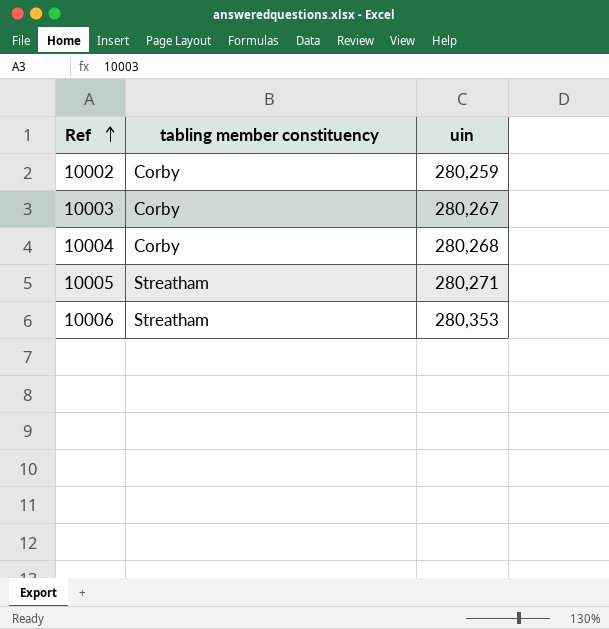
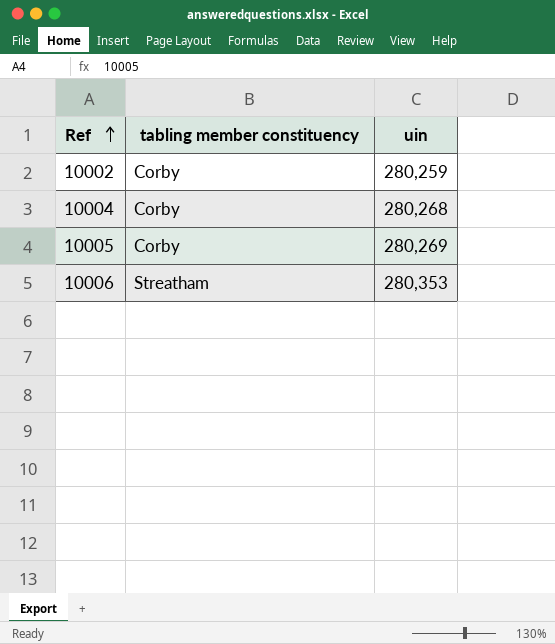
row 10003: Corby | 280,267 -> none
10005 | tabling member constituency: Streatham -> Corby
10005 | uin: 280,271 -> 280,269

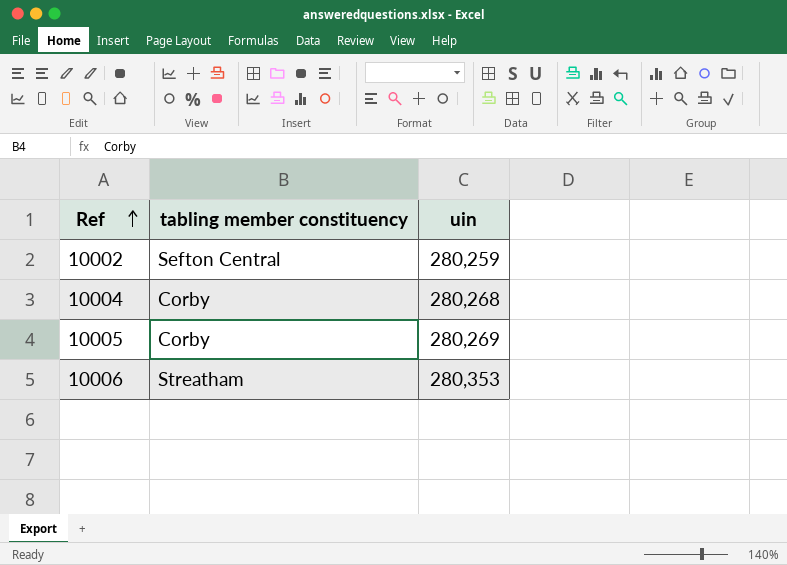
10002 | tabling member constituency: Corby -> Sefton Central

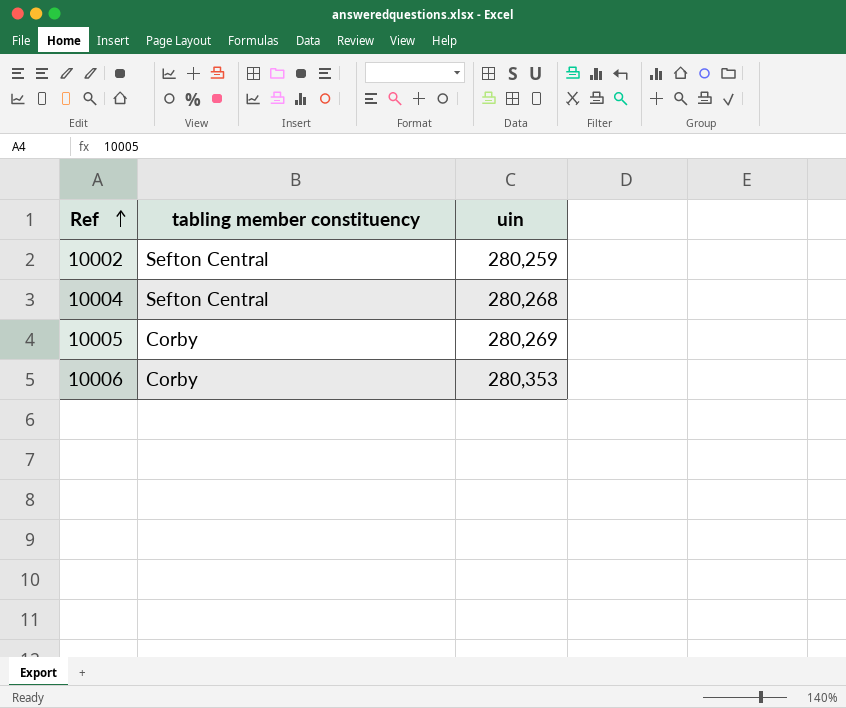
10004 | tabling member constituency: Corby -> Sefton Central
10006 | tabling member constituency: Streatham -> Corby

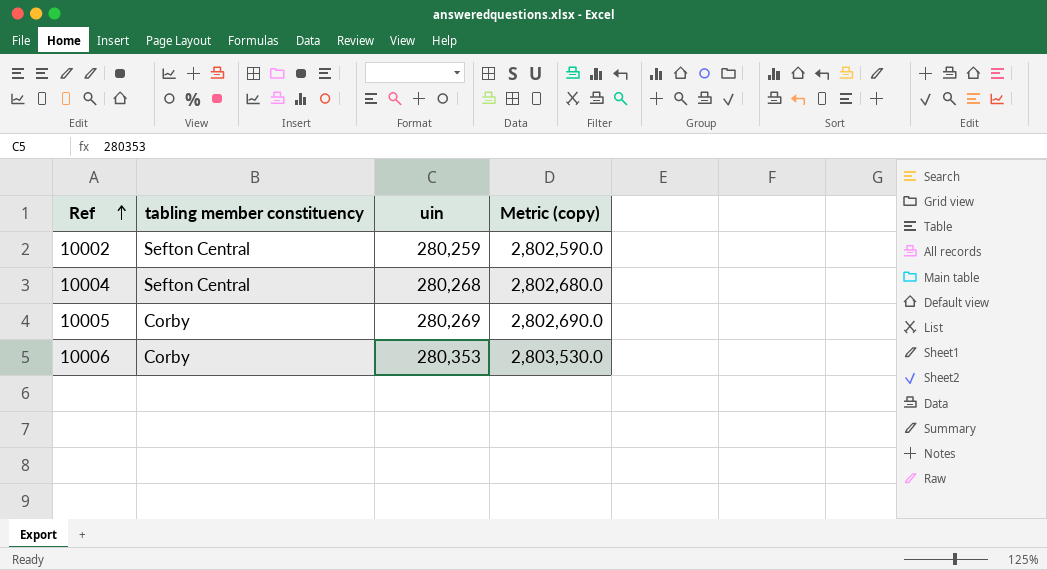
column Metric (copy) | formula: none -> [uin] * 10

